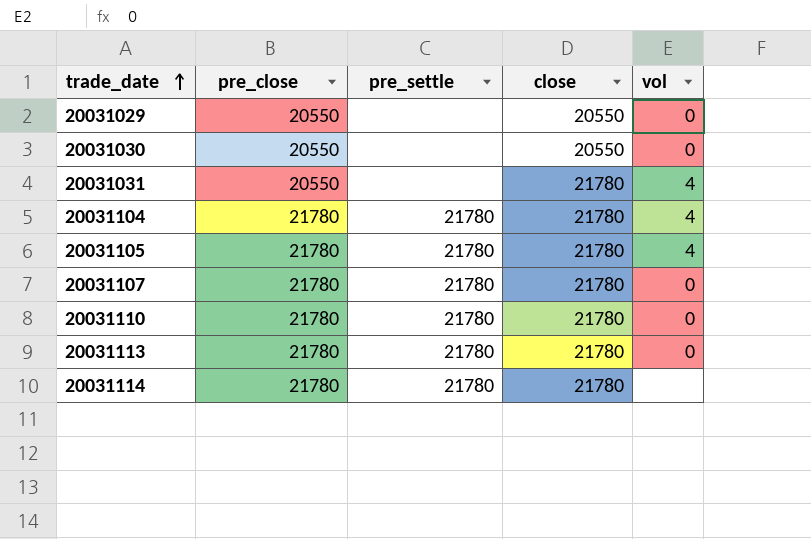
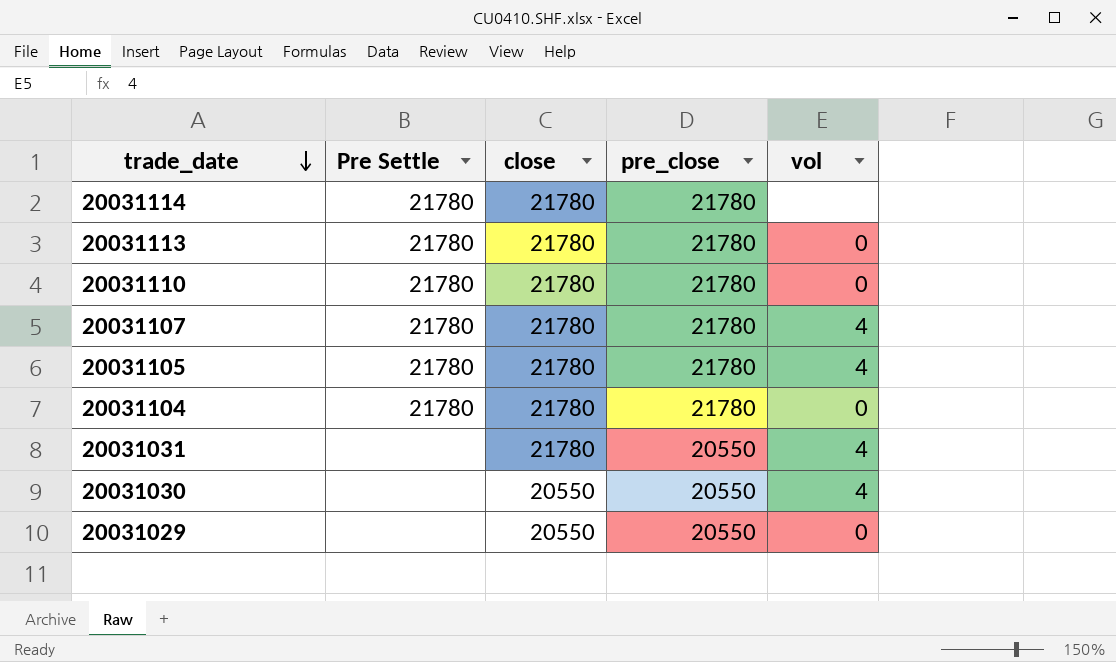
row order: trade_date ascending -> trade_date descending
column name: pre_settle -> Pre Settle
column pre_close | position: 2 -> 4
20031107 | vol: 0 -> 4
20031104 | vol: 4 -> 0
20031030 | vol: 0 -> 4

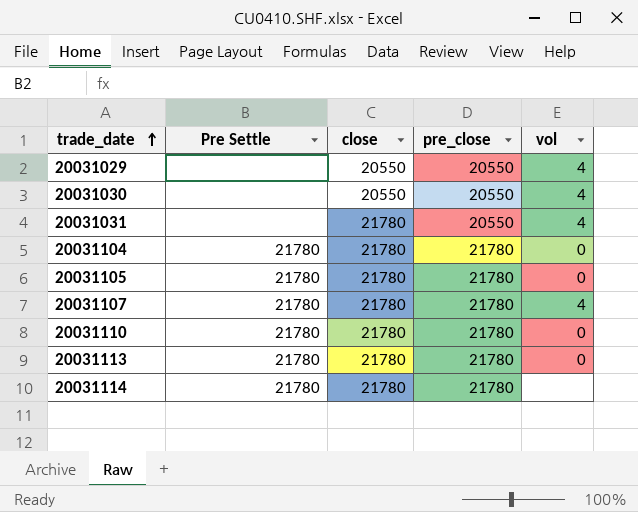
row order: trade_date descending -> trade_date ascending
20031029 | vol: 0 -> 4
20031105 | vol: 4 -> 0

